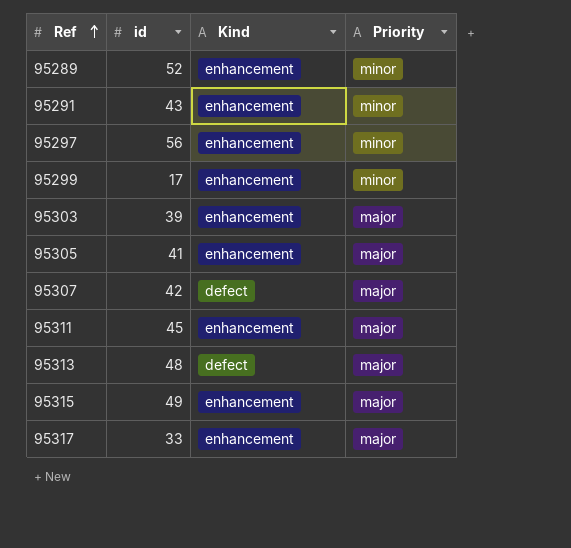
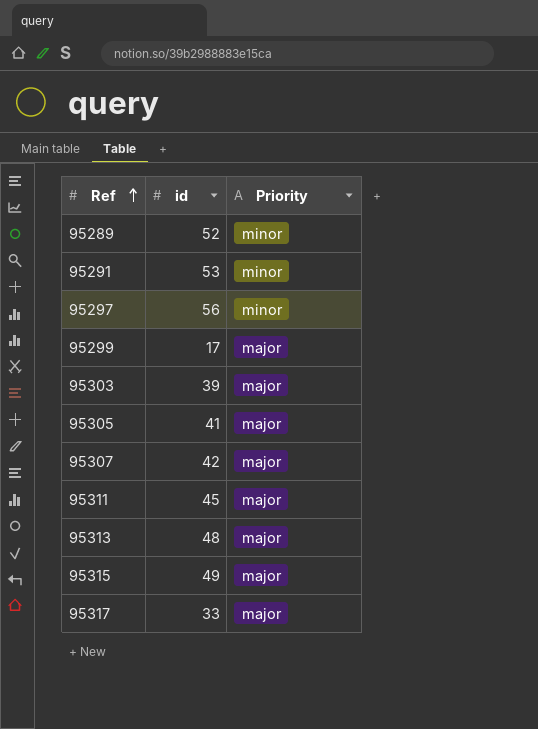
column Kind | position: 3 -> none
95291 | id: 43 -> 53
95299 | Priority: minor -> major

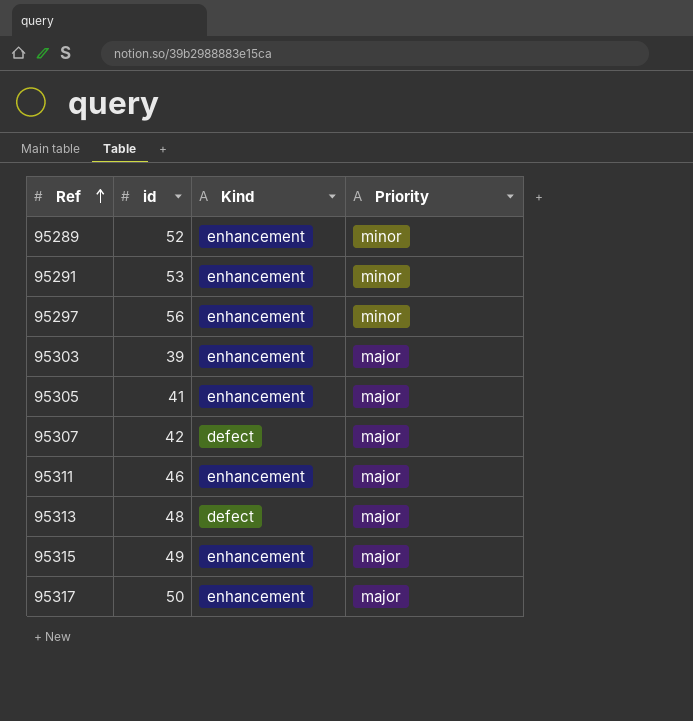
column Kind | position: none -> 3
row 95299: 17 | major -> none
95311 | id: 45 -> 46
95317 | id: 33 -> 50

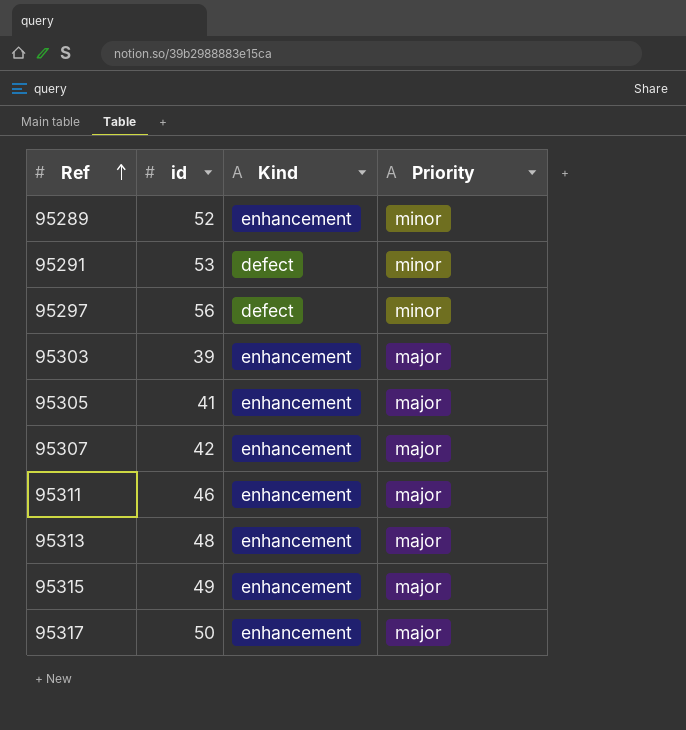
95291 | Kind: enhancement -> defect
95297 | Kind: enhancement -> defect
95307 | Kind: defect -> enhancement
95313 | Kind: defect -> enhancement

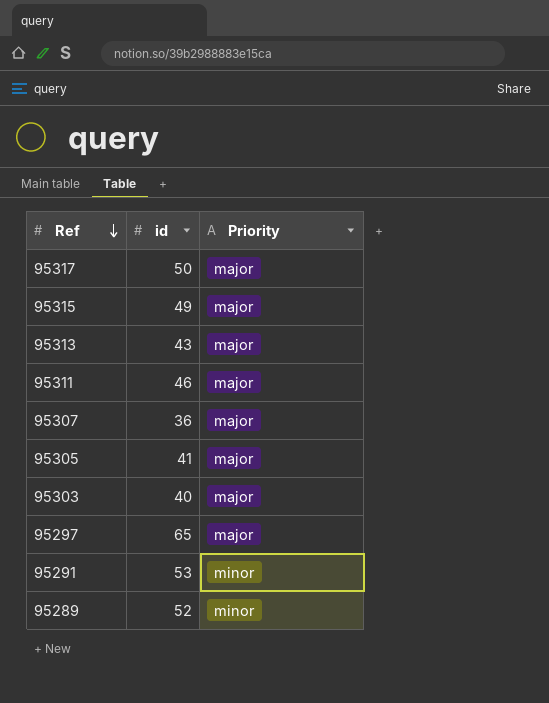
row order: Ref ascending -> Ref descending
column Kind | position: 3 -> none
95313 | id: 48 -> 43
95307 | id: 42 -> 36
95303 | id: 39 -> 40
95297 | id: 56 -> 65
95297 | Priority: minor -> major

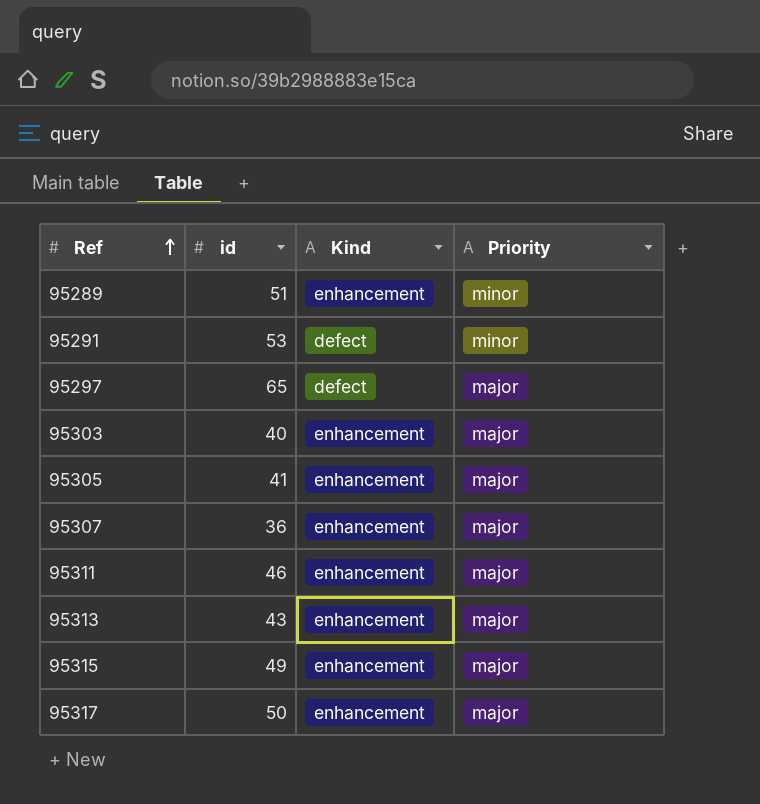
row order: Ref descending -> Ref ascending
column Kind | position: none -> 3
95289 | id: 52 -> 51

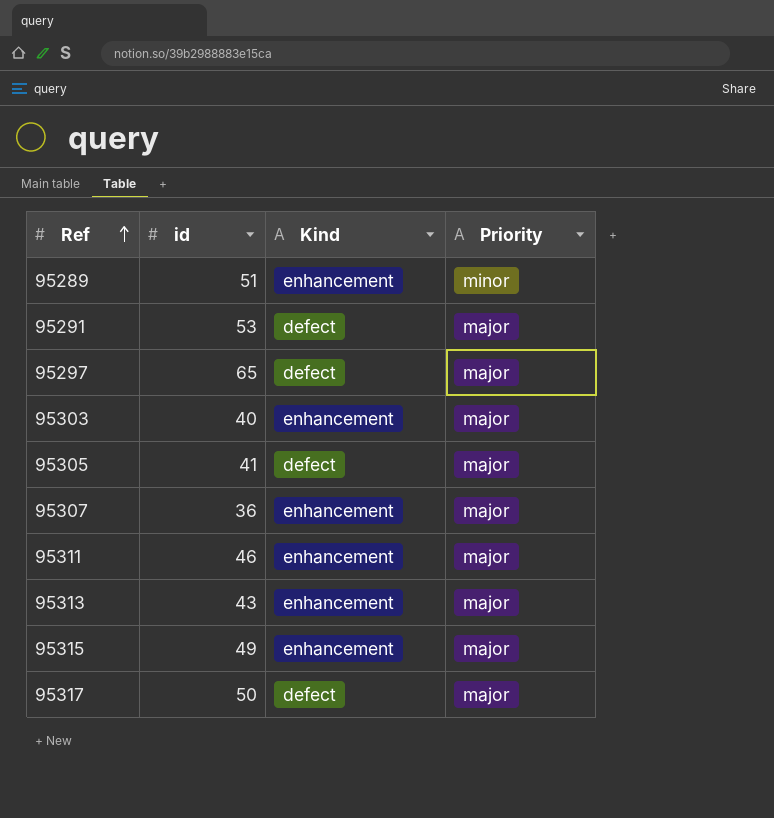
95291 | Priority: minor -> major
95305 | Kind: enhancement -> defect
95317 | Kind: enhancement -> defect

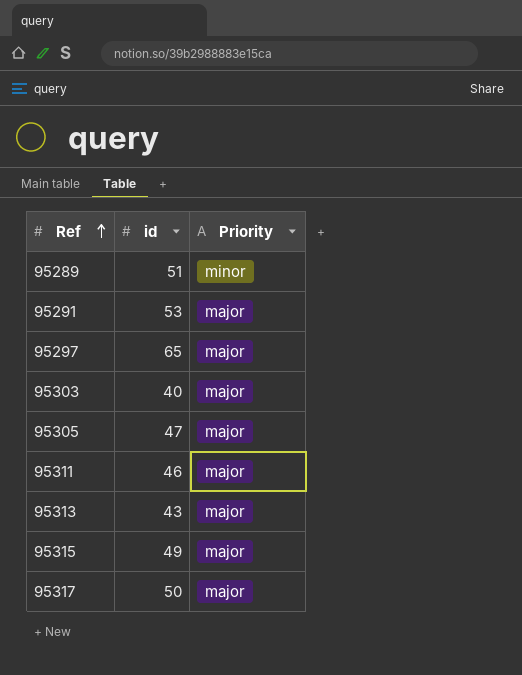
column Kind | position: 3 -> none
row 95307: 36 | enhancement | major -> none
95305 | id: 41 -> 47

